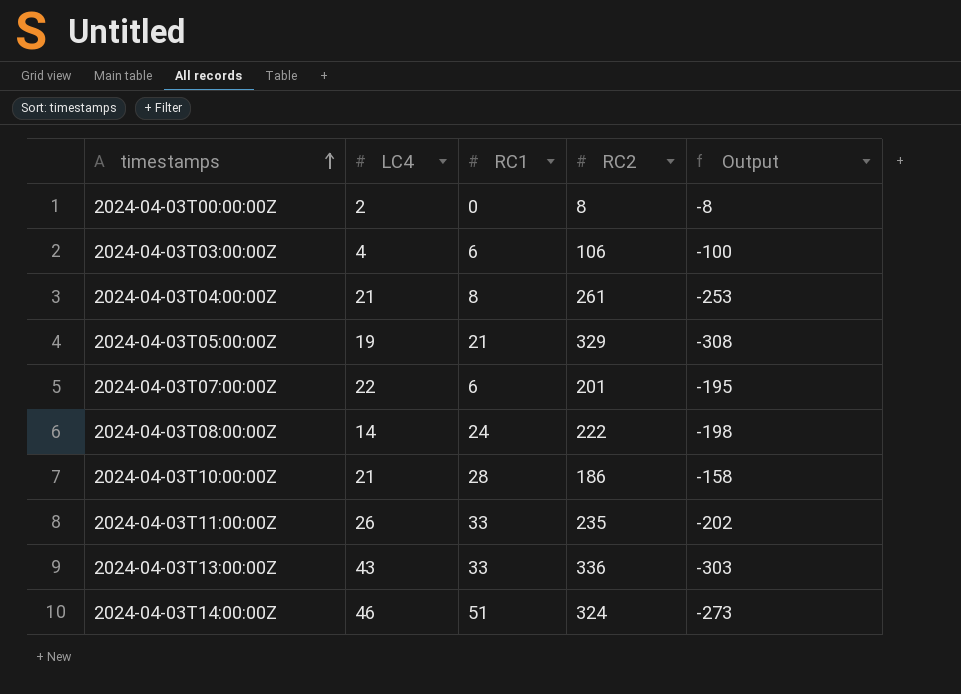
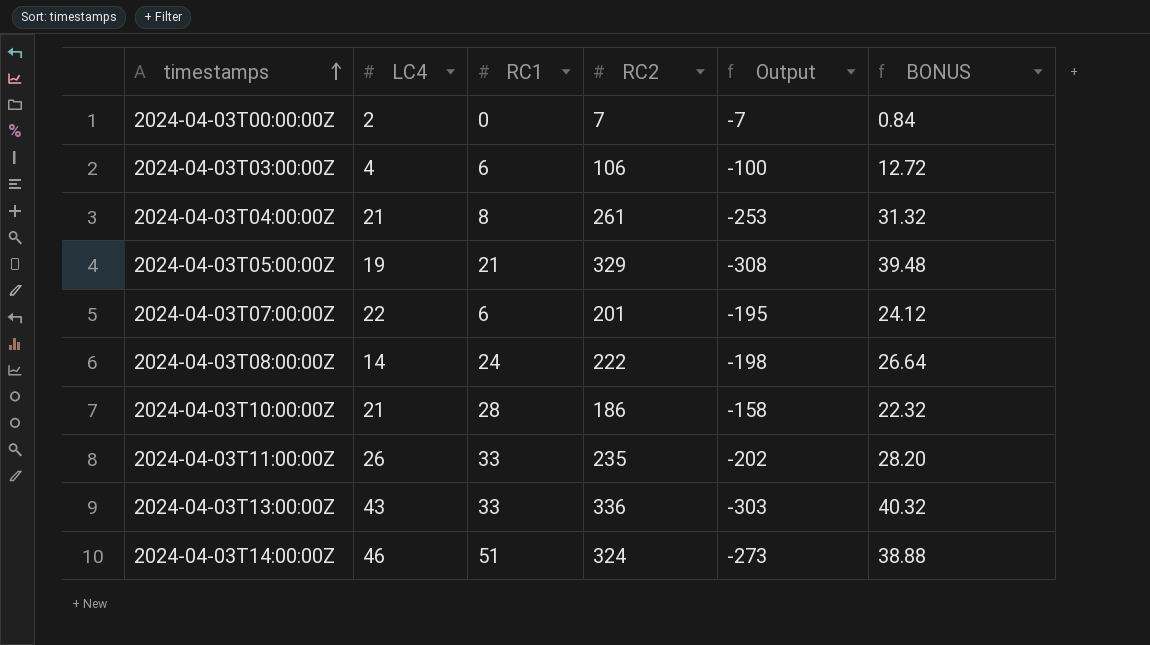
column BONUS | formula: none -> [RC2] * 0.12
2024-04-03T00:00:00Z | RC2: 8 -> 7
2024-04-03T00:00:00Z | Output: -8 -> -7

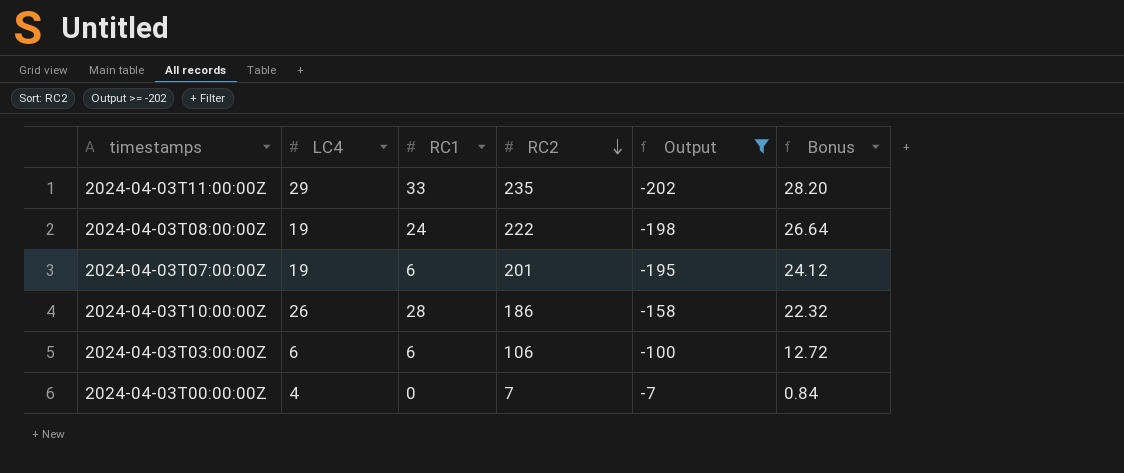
filter: none -> Output >= -202
row order: timestamps ascending -> RC2 descending
column name: BONUS -> Bonus
2024-04-03T11:00:00Z | LC4: 26 -> 29
2024-04-03T08:00:00Z | LC4: 14 -> 19
2024-04-03T07:00:00Z | LC4: 22 -> 19
2024-04-03T10:00:00Z | LC4: 21 -> 26
2024-04-03T03:00:00Z | LC4: 4 -> 6
2024-04-03T00:00:00Z | LC4: 2 -> 4

